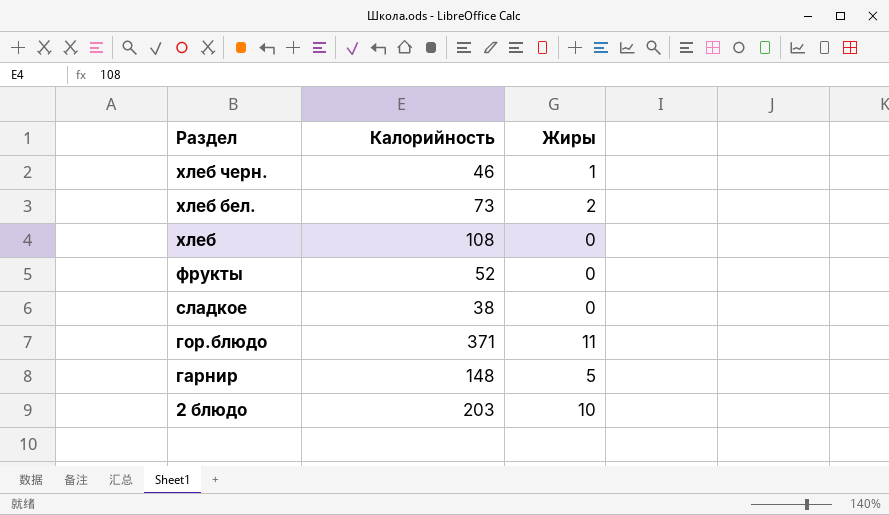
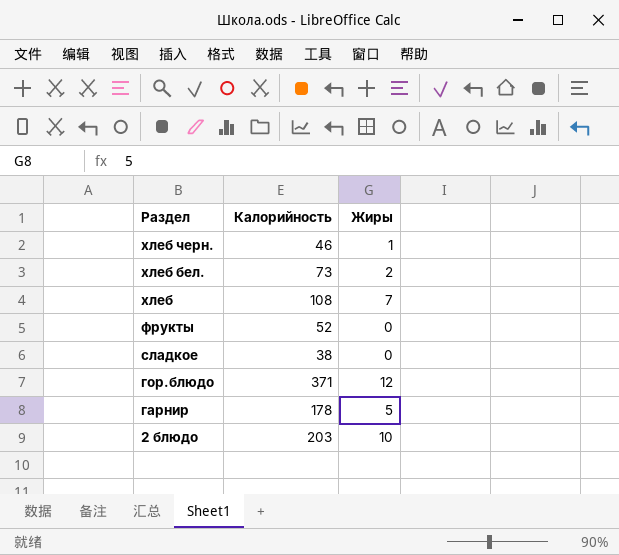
хлеб | Жиры: 0 -> 7
гор.блюдо | Жиры: 11 -> 12
гарнир | Калорийность: 148 -> 178

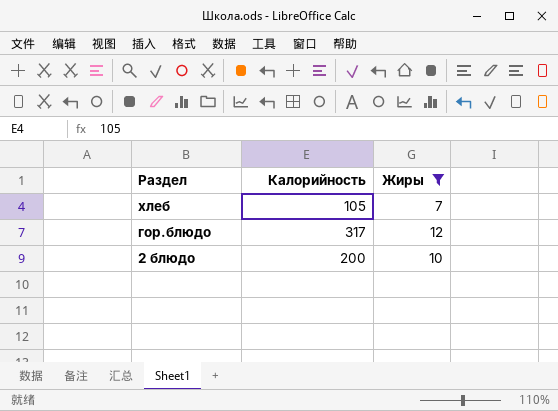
filter: none -> Жиры >= 7
хлеб | Калорийность: 108 -> 105
гор.блюдо | Калорийность: 371 -> 317
2 блюдо | Калорийность: 203 -> 200

